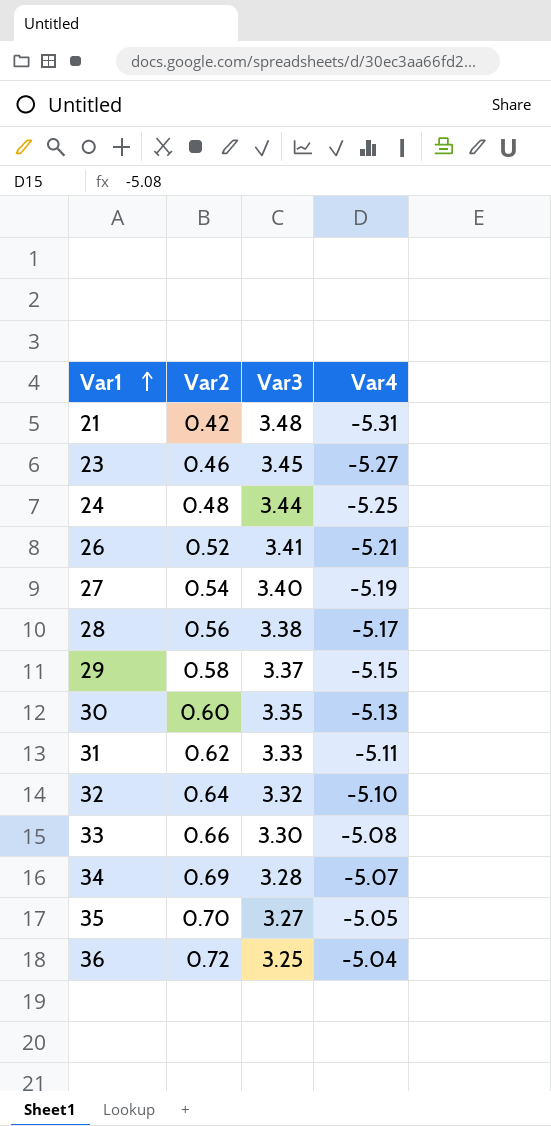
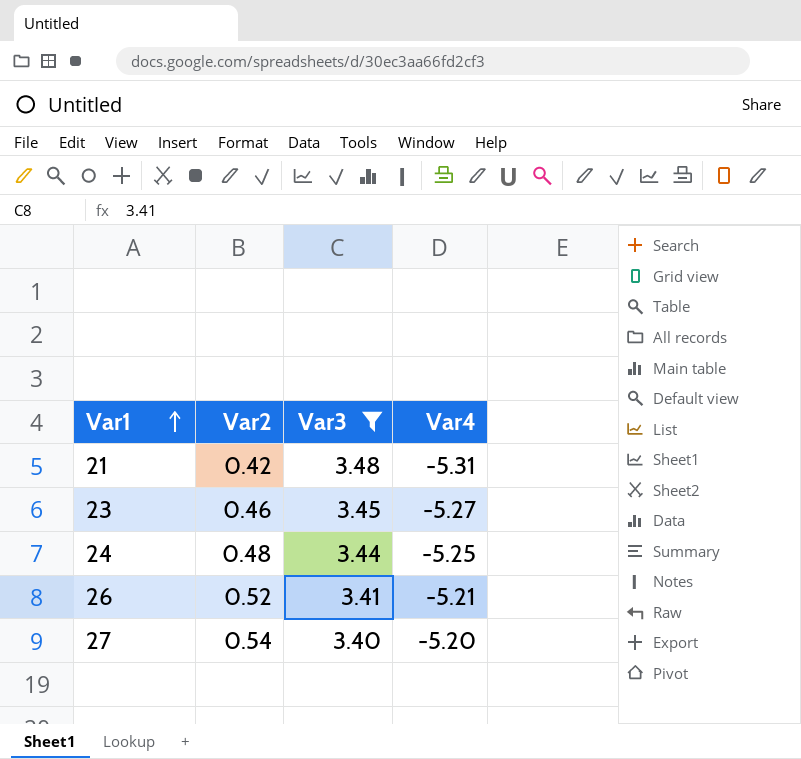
filter: none -> Var3 >= 3.40
27 | Var4: -5.19 -> -5.20

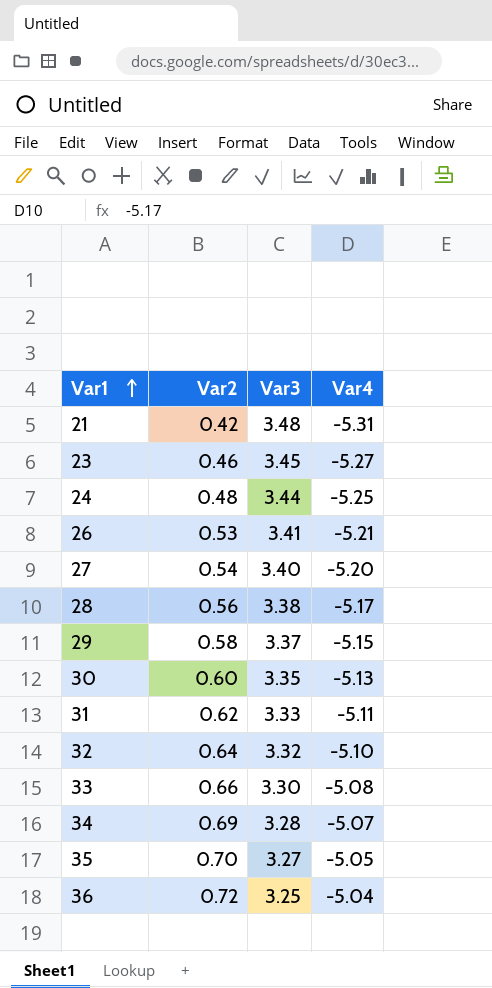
filter: Var3 >= 3.40 -> none
26 | Var2: 0.52 -> 0.53

